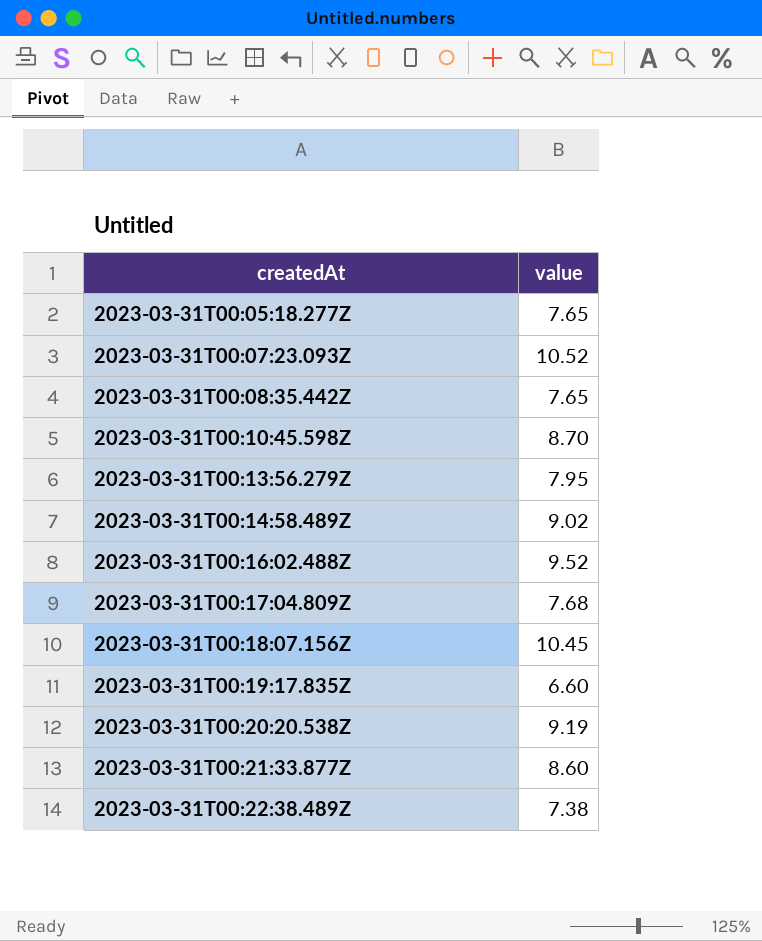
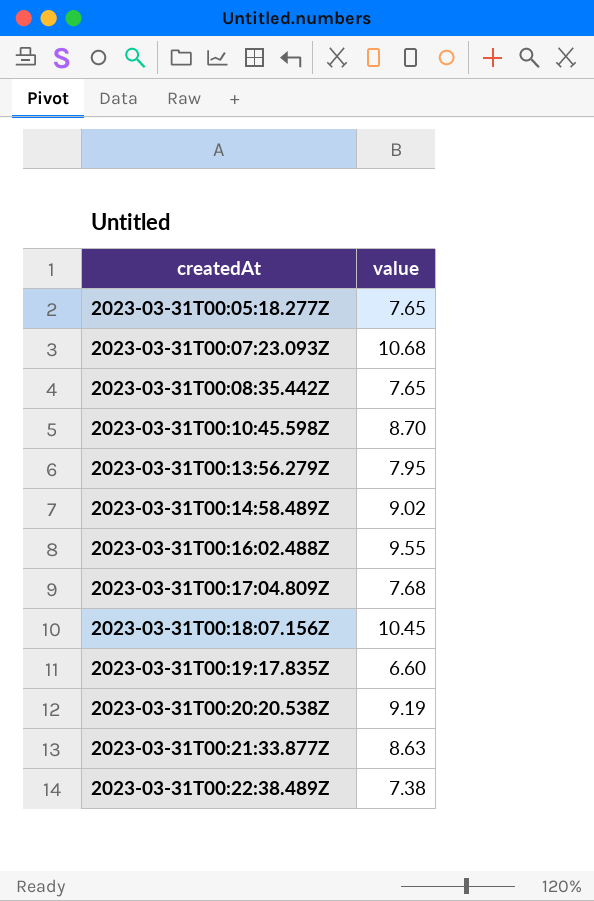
2023-03-31T00:07:23.093Z | value: 10.52 -> 10.68
2023-03-31T00:16:02.488Z | value: 9.52 -> 9.55
2023-03-31T00:21:33.877Z | value: 8.60 -> 8.63

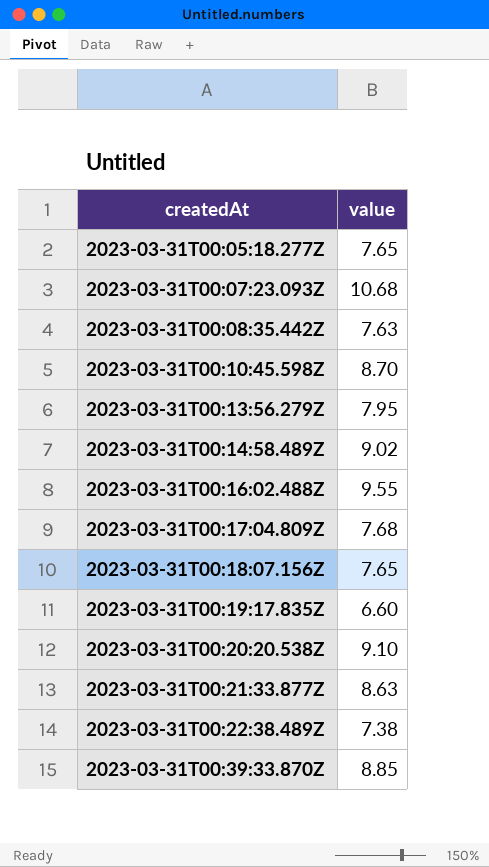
2023-03-31T00:08:35.442Z | value: 7.65 -> 7.63
2023-03-31T00:18:07.156Z | value: 10.45 -> 7.65
2023-03-31T00:20:20.538Z | value: 9.19 -> 9.10
row 2023-03-31T00:39:33.870Z: none -> 8.85

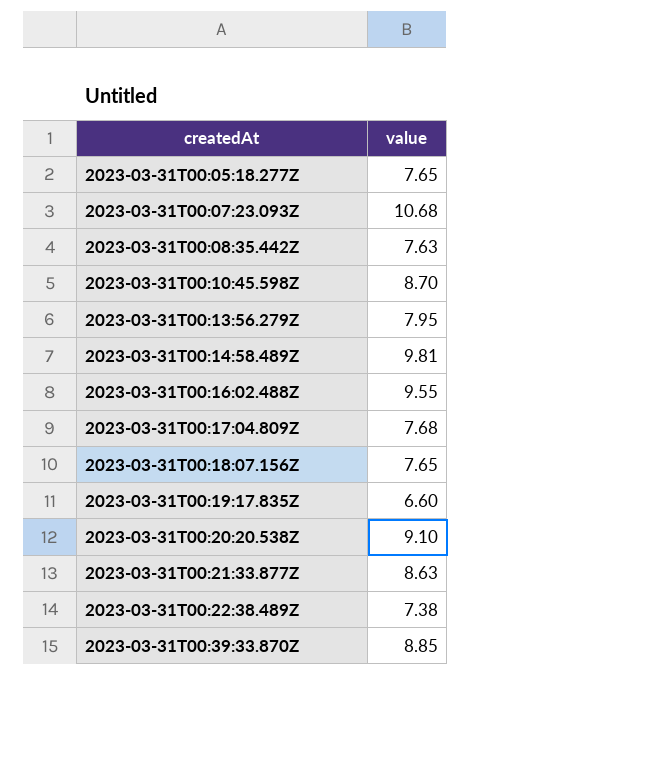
2023-03-31T00:14:58.489Z | value: 9.02 -> 9.81

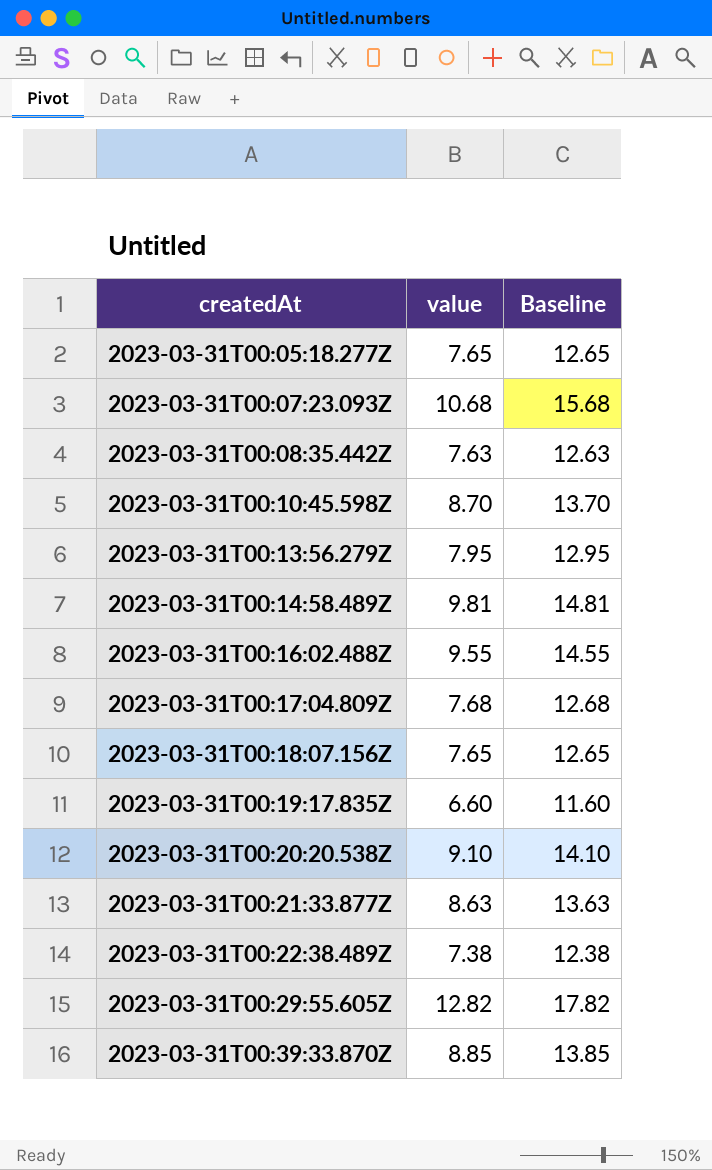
column Baseline | formula: none -> [value] + 5
row 2023-03-31T00:29:55.605Z: none -> 12.82 | 17.82

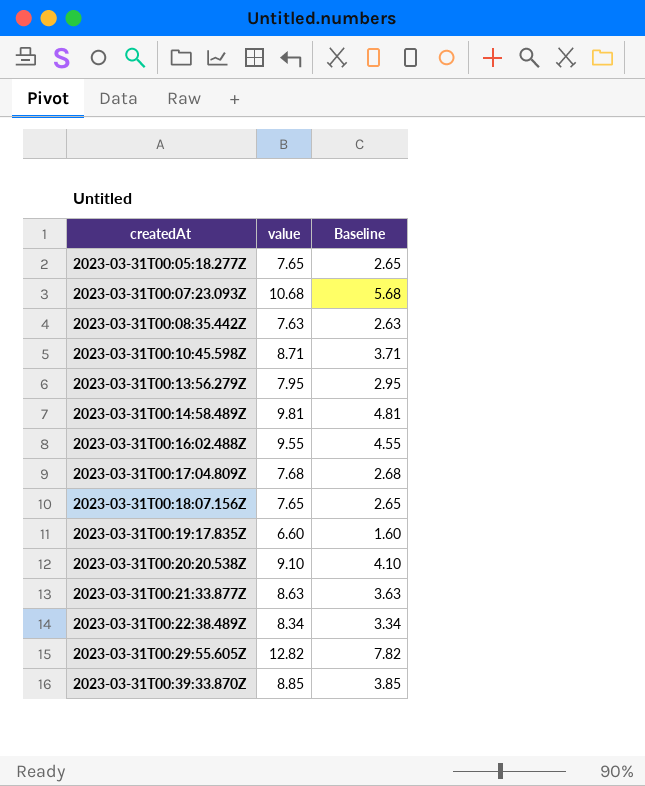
column Baseline | formula: [value] + 5 -> [value] - 5
2023-03-31T00:10:45.598Z | value: 8.70 -> 8.71
2023-03-31T00:22:38.489Z | value: 7.38 -> 8.34

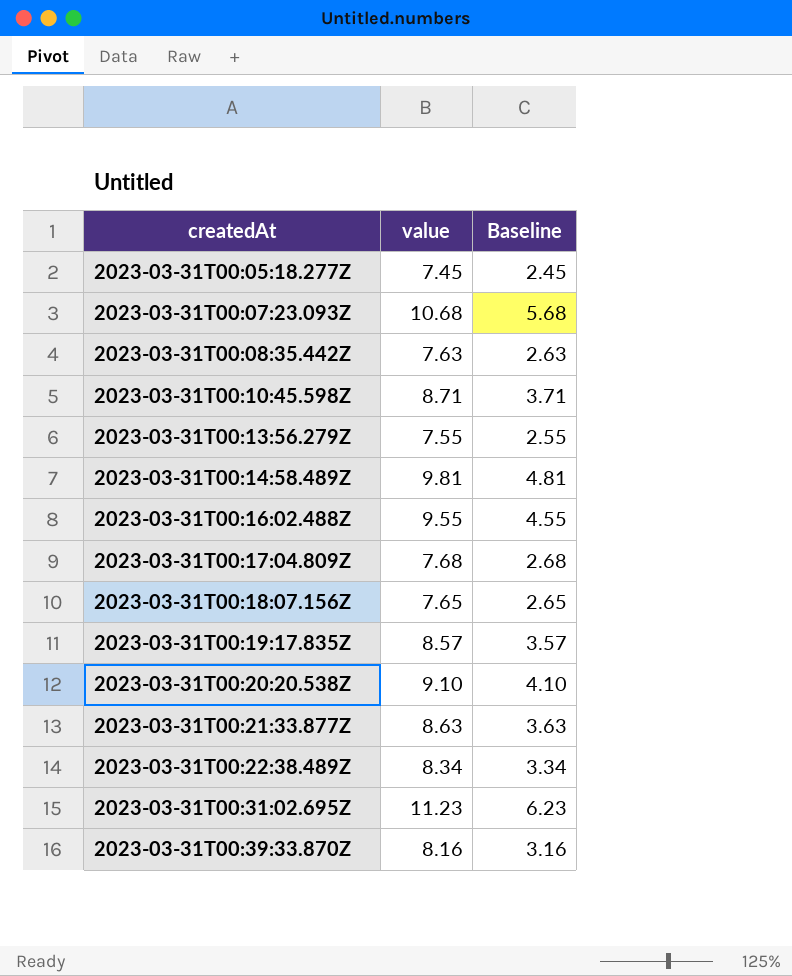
row 2023-03-31T00:29:55.605Z: 12.82 | 7.82 -> none
2023-03-31T00:05:18.277Z | value: 7.65 -> 7.45
2023-03-31T00:05:18.277Z | Baseline: 2.65 -> 2.45
2023-03-31T00:13:56.279Z | value: 7.95 -> 7.55
2023-03-31T00:13:56.279Z | Baseline: 2.95 -> 2.55
2023-03-31T00:19:17.835Z | value: 6.60 -> 8.57
2023-03-31T00:19:17.835Z | Baseline: 1.60 -> 3.57
row 2023-03-31T00:31:02.695Z: none -> 11.23 | 6.23
2023-03-31T00:39:33.870Z | value: 8.85 -> 8.16
2023-03-31T00:39:33.870Z | Baseline: 3.85 -> 3.16

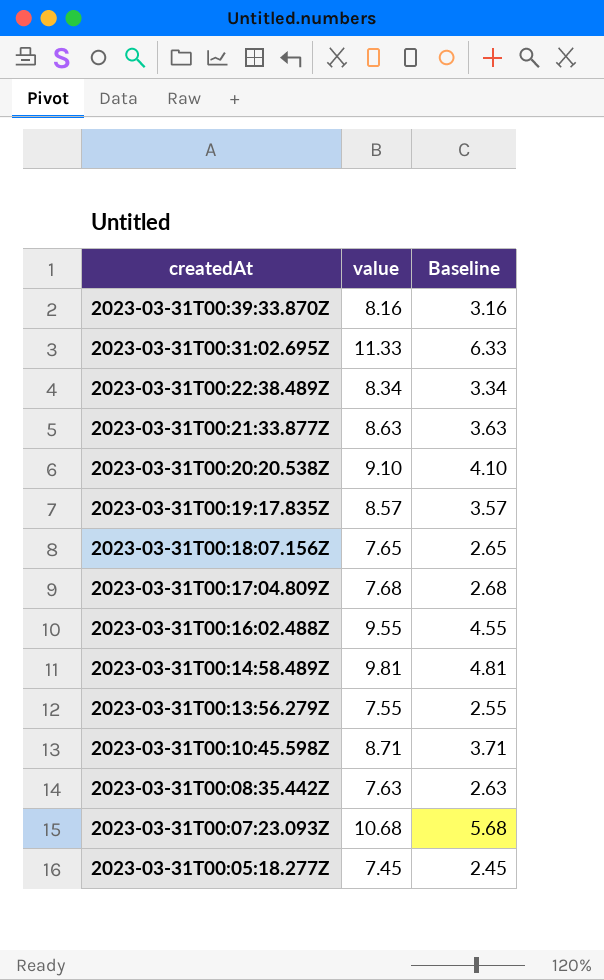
row order: createdAt ascending -> createdAt descending
2023-03-31T00:31:02.695Z | value: 11.23 -> 11.33
2023-03-31T00:31:02.695Z | Baseline: 6.23 -> 6.33

